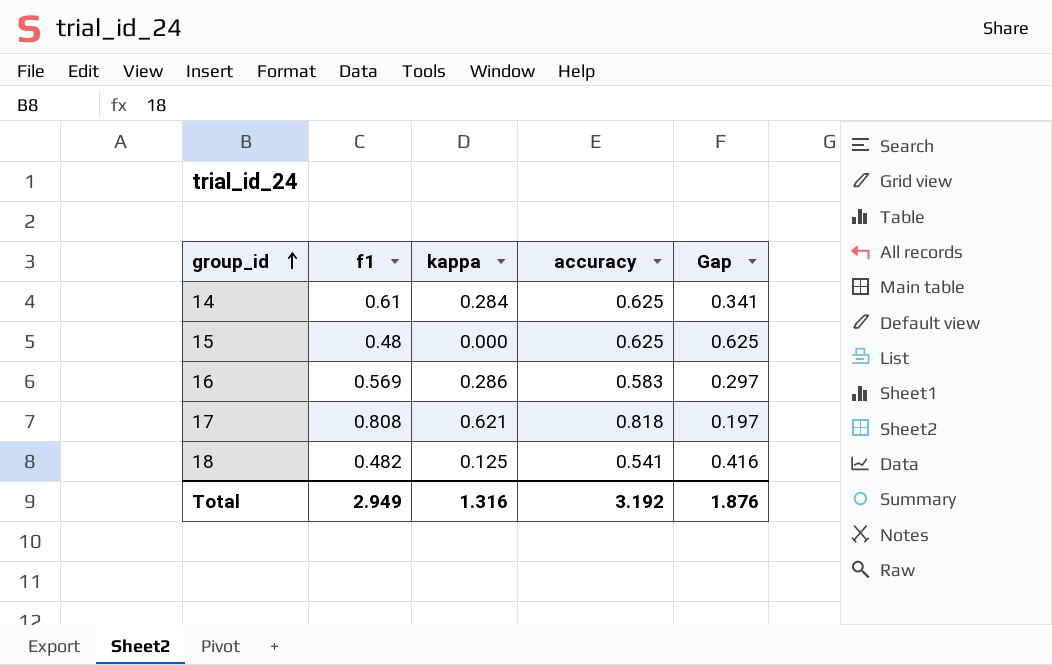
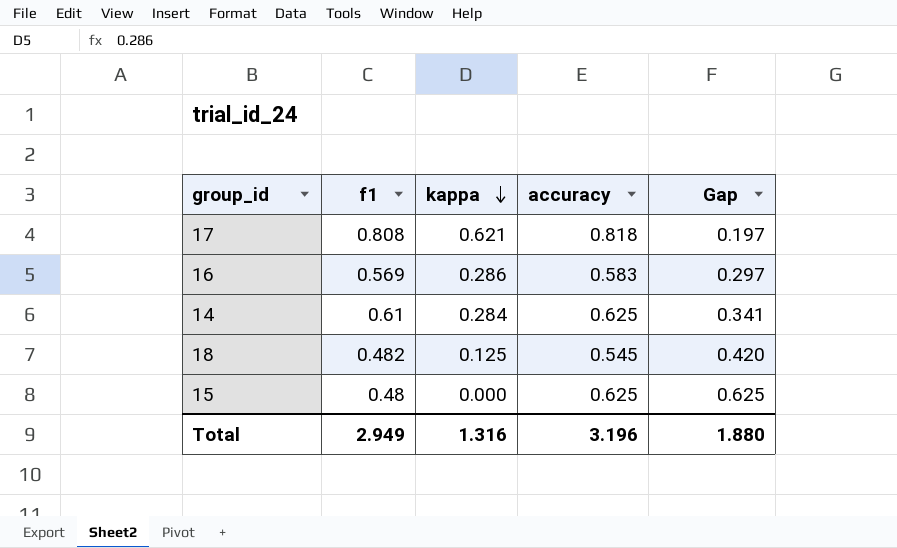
row order: group_id ascending -> kappa descending
18 | accuracy: 0.541 -> 0.545
18 | Gap: 0.416 -> 0.420
Total | accuracy: 3.192 -> 3.196
Total | Gap: 1.876 -> 1.880

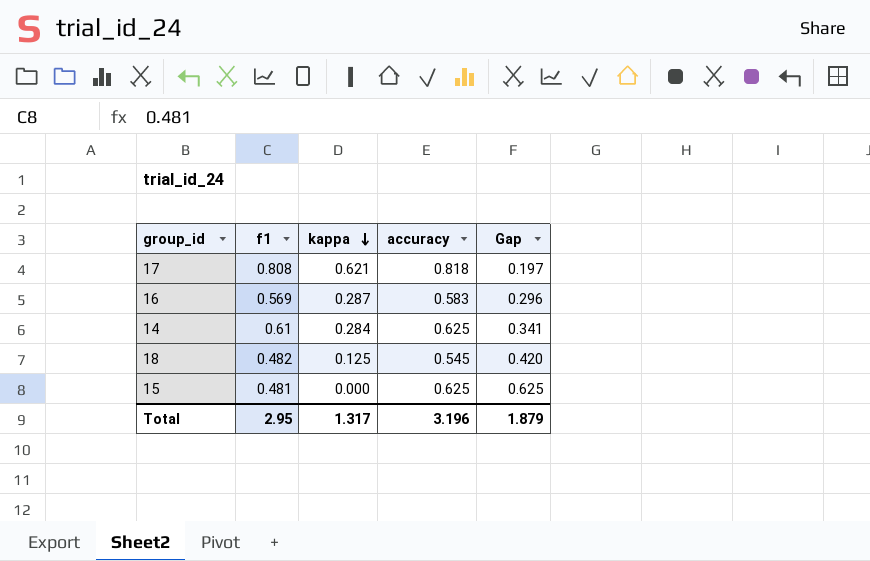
16 | kappa: 0.286 -> 0.287
16 | Gap: 0.297 -> 0.296
15 | f1: 0.48 -> 0.481
Total | f1: 2.949 -> 2.95
Total | kappa: 1.316 -> 1.317
Total | Gap: 1.880 -> 1.879

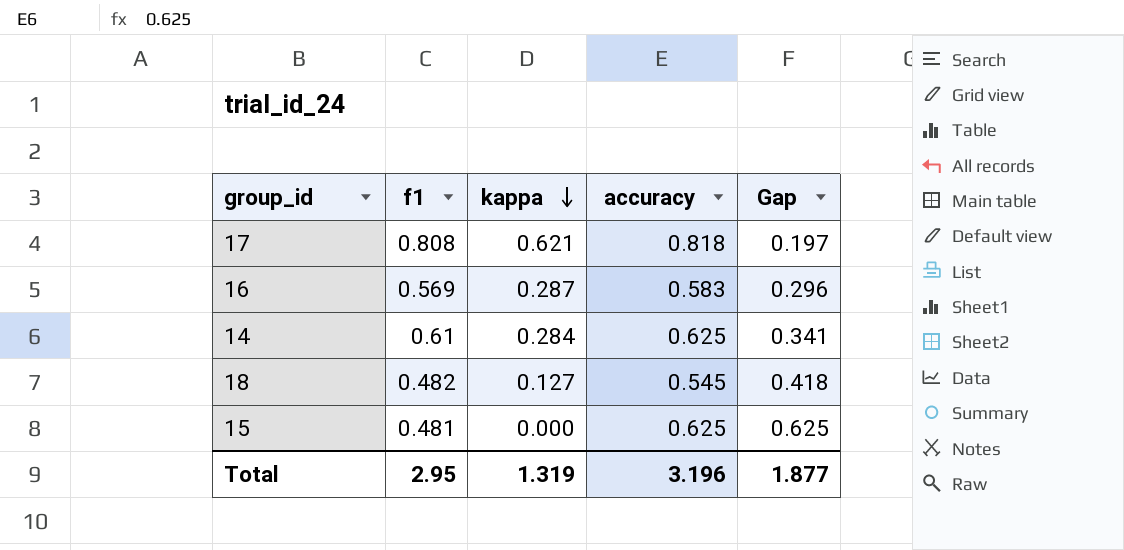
18 | kappa: 0.125 -> 0.127
18 | Gap: 0.420 -> 0.418
Total | kappa: 1.317 -> 1.319
Total | Gap: 1.879 -> 1.877

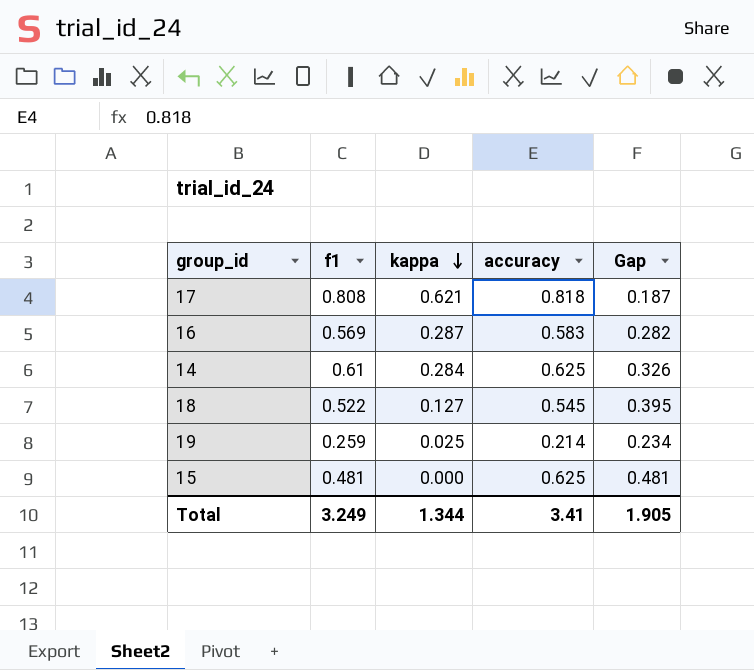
column Gap | formula: [accuracy] - [kappa] -> [f1] - [kappa]
18 | f1: 0.482 -> 0.522
row 19: none -> 0.259 | 0.025 | 0.214 | 0.234
Total | f1: 2.95 -> 3.249
Total | kappa: 1.319 -> 1.344
Total | accuracy: 3.196 -> 3.41
Total | Gap: 1.877 -> 1.905

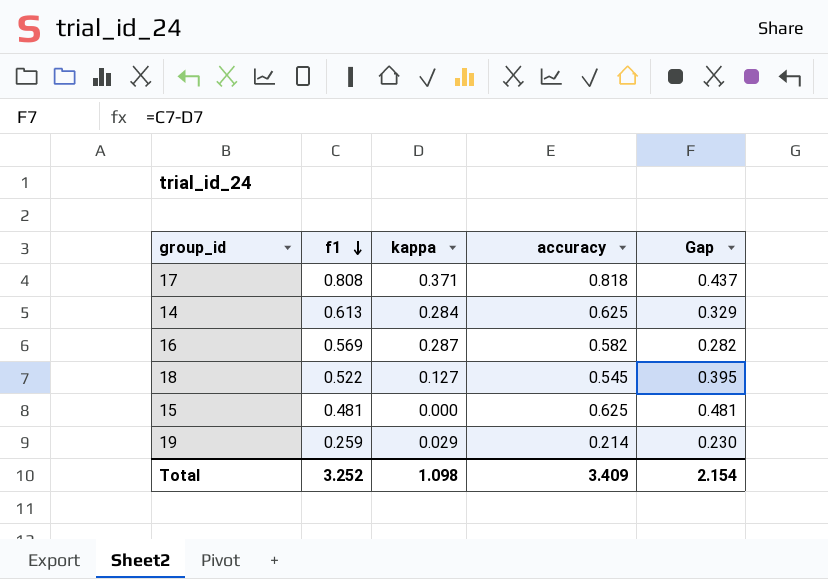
row order: kappa descending -> f1 descending
17 | kappa: 0.621 -> 0.371
17 | Gap: 0.187 -> 0.437
14 | f1: 0.61 -> 0.613
14 | Gap: 0.326 -> 0.329
16 | accuracy: 0.583 -> 0.582
19 | kappa: 0.025 -> 0.029
19 | Gap: 0.234 -> 0.230
Total | f1: 3.249 -> 3.252
Total | kappa: 1.344 -> 1.098
Total | accuracy: 3.41 -> 3.409
Total | Gap: 1.905 -> 2.154

